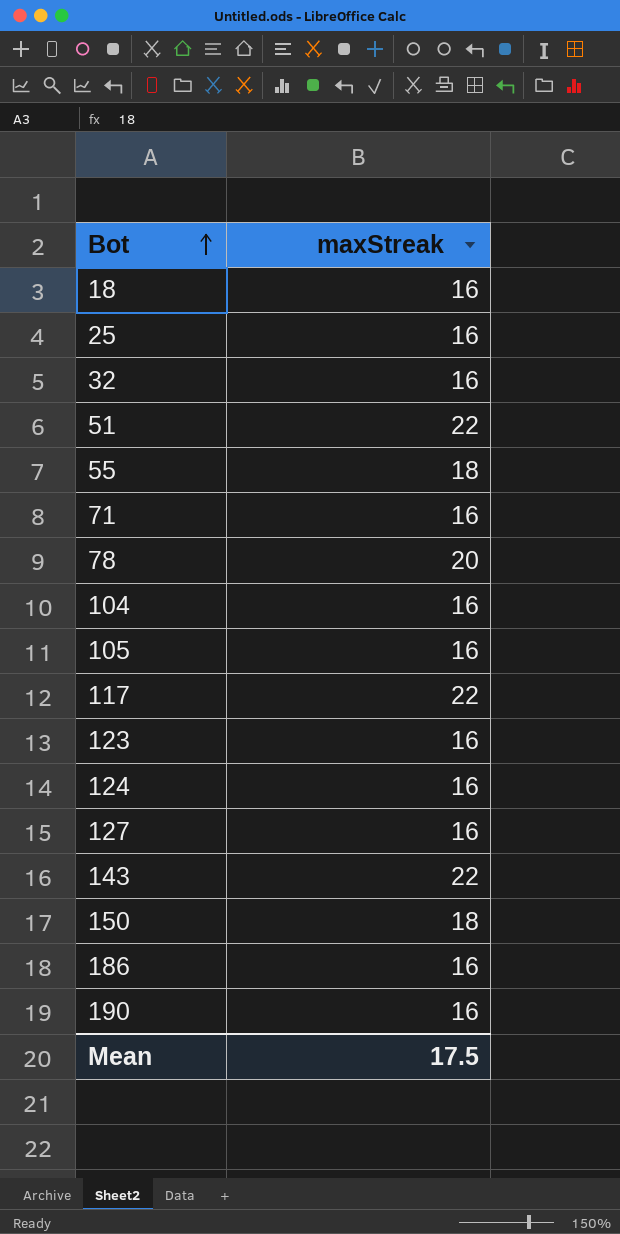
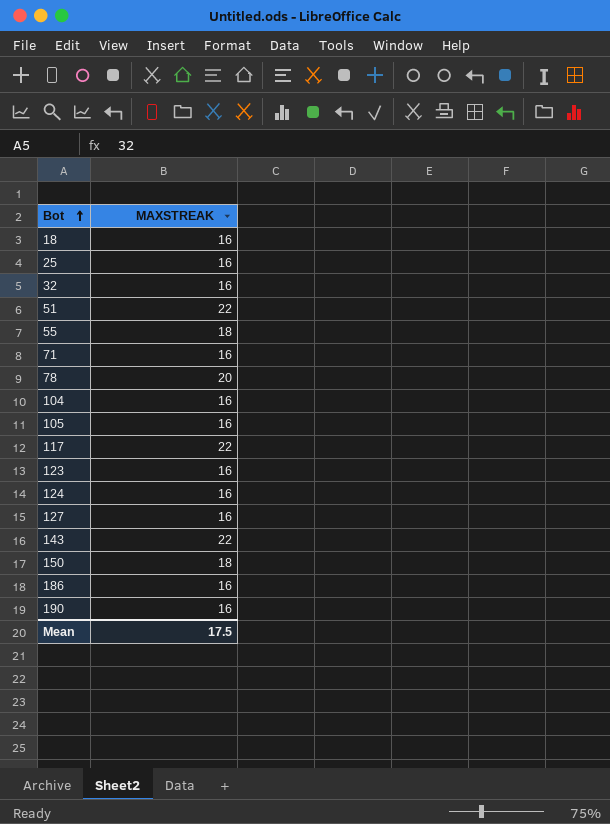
column name: maxStreak -> MAXSTREAK

